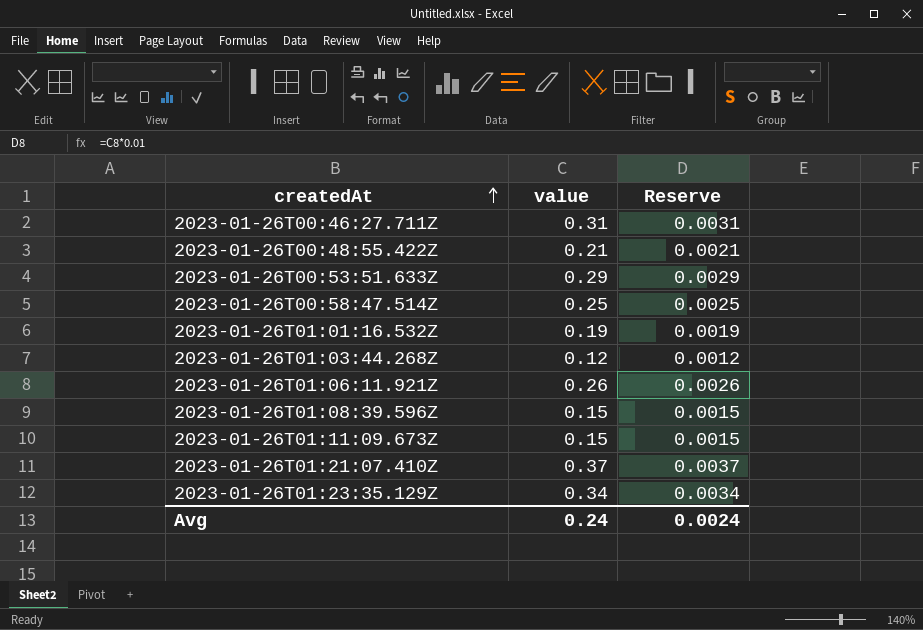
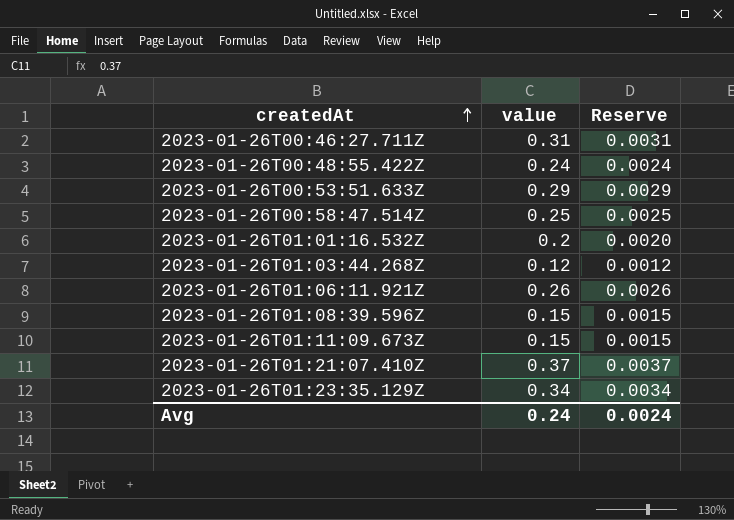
2023-01-26T00:48:55.422Z | value: 0.21 -> 0.24
2023-01-26T00:48:55.422Z | Reserve: 0.0021 -> 0.0024
2023-01-26T01:01:16.532Z | value: 0.19 -> 0.2
2023-01-26T01:01:16.532Z | Reserve: 0.0019 -> 0.0020

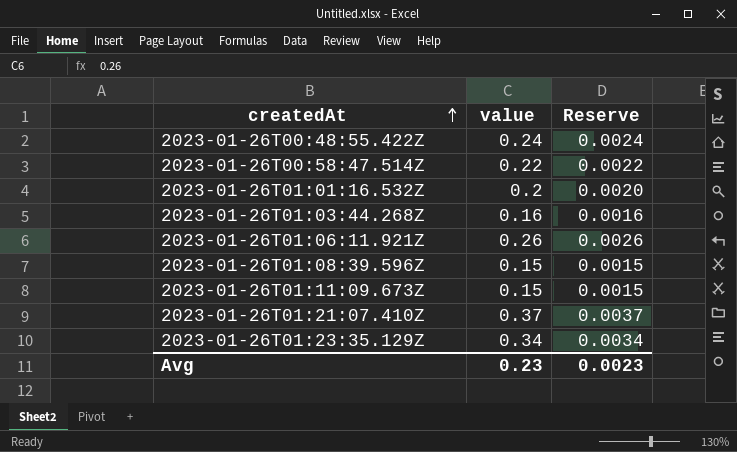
row 2023-01-26T00:46:27.711Z: 0.31 | 0.0031 -> none
row 2023-01-26T00:53:51.633Z: 0.29 | 0.0029 -> none
2023-01-26T00:58:47.514Z | value: 0.25 -> 0.22
2023-01-26T00:58:47.514Z | Reserve: 0.0025 -> 0.0022
2023-01-26T01:03:44.268Z | value: 0.12 -> 0.16
2023-01-26T01:03:44.268Z | Reserve: 0.0012 -> 0.0016
Avg | value: 0.24 -> 0.23
Avg | Reserve: 0.0024 -> 0.0023

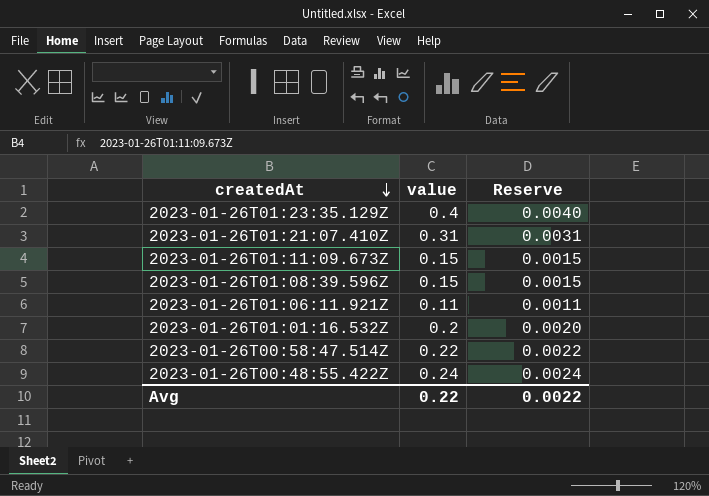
row order: createdAt ascending -> createdAt descending
row 2023-01-26T01:03:44.268Z: 0.16 | 0.0016 -> none
2023-01-26T01:23:35.129Z | value: 0.34 -> 0.4
2023-01-26T01:23:35.129Z | Reserve: 0.0034 -> 0.0040
2023-01-26T01:21:07.410Z | value: 0.37 -> 0.31
2023-01-26T01:21:07.410Z | Reserve: 0.0037 -> 0.0031
2023-01-26T01:06:11.921Z | value: 0.26 -> 0.11
2023-01-26T01:06:11.921Z | Reserve: 0.0026 -> 0.0011
Avg | value: 0.23 -> 0.22
Avg | Reserve: 0.0023 -> 0.0022

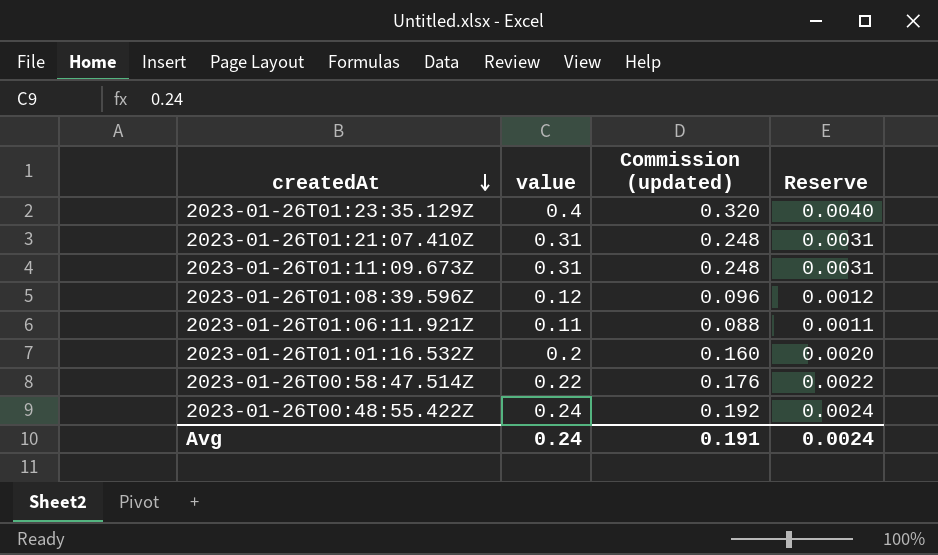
column Commission (updated) | formula: none -> [value] * 0.8
2023-01-26T01:11:09.673Z | value: 0.15 -> 0.31
2023-01-26T01:11:09.673Z | Reserve: 0.0015 -> 0.0031
2023-01-26T01:08:39.596Z | value: 0.15 -> 0.12
2023-01-26T01:08:39.596Z | Reserve: 0.0015 -> 0.0012
Avg | value: 0.22 -> 0.24
Avg | Reserve: 0.0022 -> 0.0024

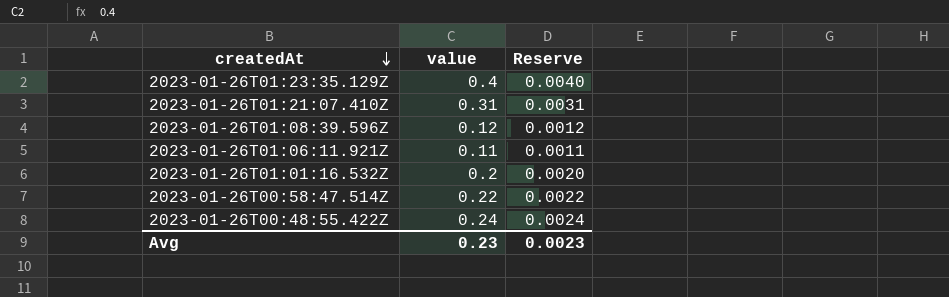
column Commission (updated) | formula: [value] * 0.8 -> none
row 2023-01-26T01:11:09.673Z: 0.31 | 0.248 | 0.0031 -> none
Avg | value: 0.24 -> 0.23
Avg | Reserve: 0.0024 -> 0.0023

